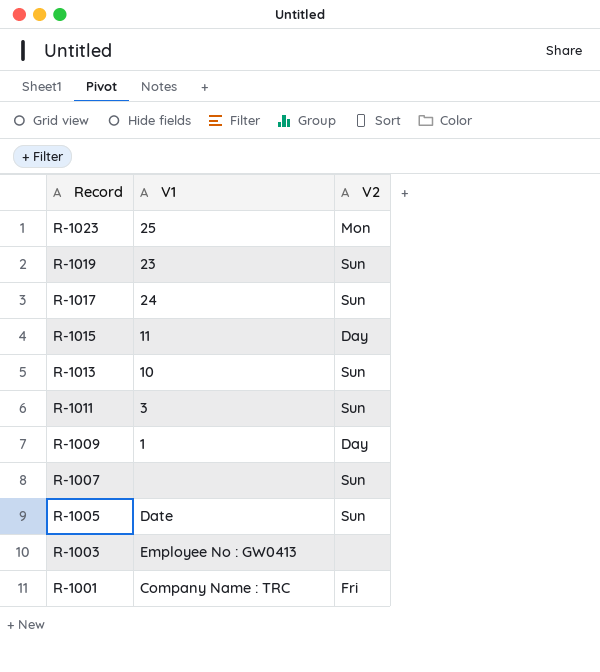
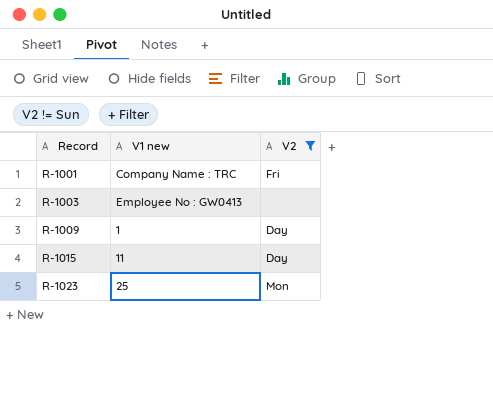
filter: none -> V2 != Sun
row order: Record descending -> Record ascending
column name: V1 -> V1 new

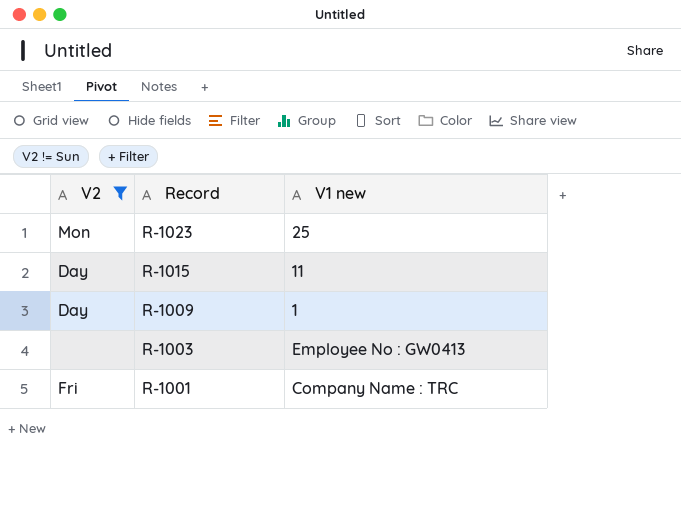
row order: Record ascending -> Record descending
column V2 | position: 3 -> 1

